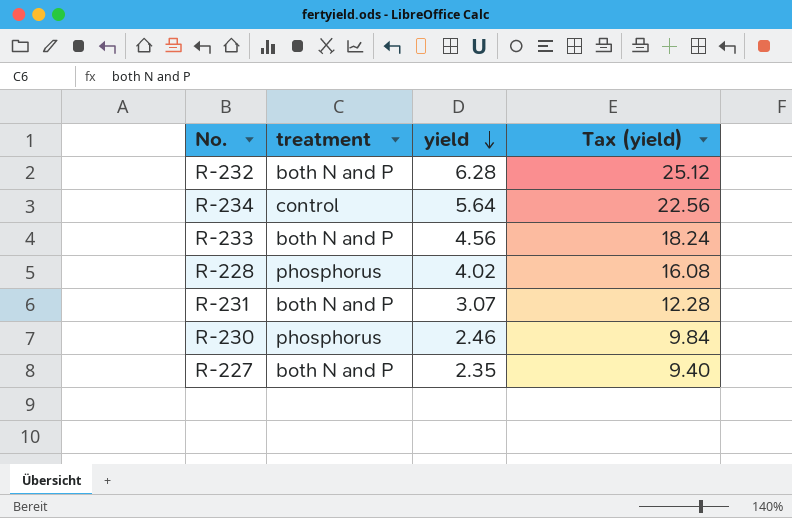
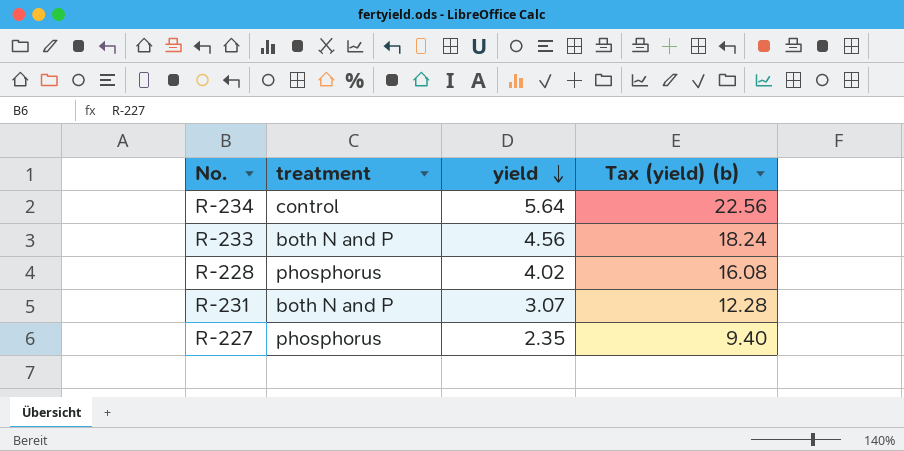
column name: Tax (yield) -> Tax (yield) (b)
row R-232: both N and P | 6.28 | 25.12 -> none
row R-230: phosphorus | 2.46 | 9.84 -> none
R-227 | treatment: both N and P -> phosphorus

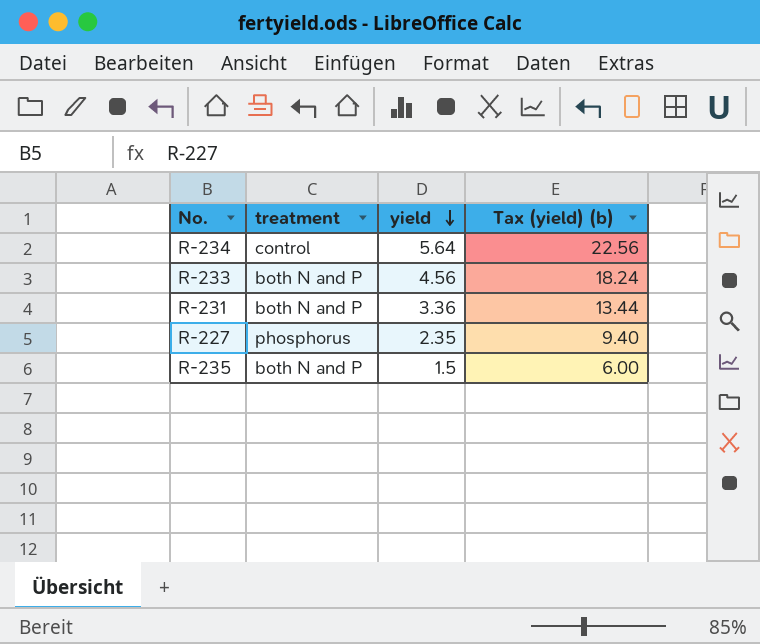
row R-228: phosphorus | 4.02 | 16.08 -> none
R-231 | yield: 3.07 -> 3.36
R-231 | Tax (yield) (b): 12.28 -> 13.44
row R-235: none -> both N and P | 1.5 | 6.00

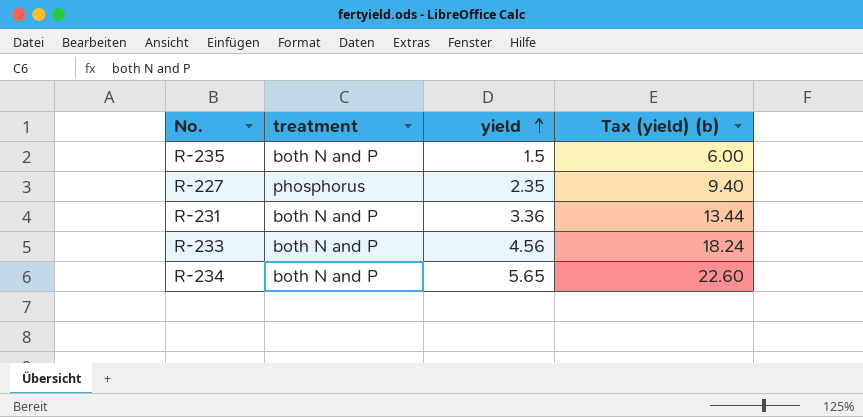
row order: yield descending -> yield ascending
R-234 | treatment: control -> both N and P
R-234 | yield: 5.64 -> 5.65
R-234 | Tax (yield) (b): 22.56 -> 22.60

